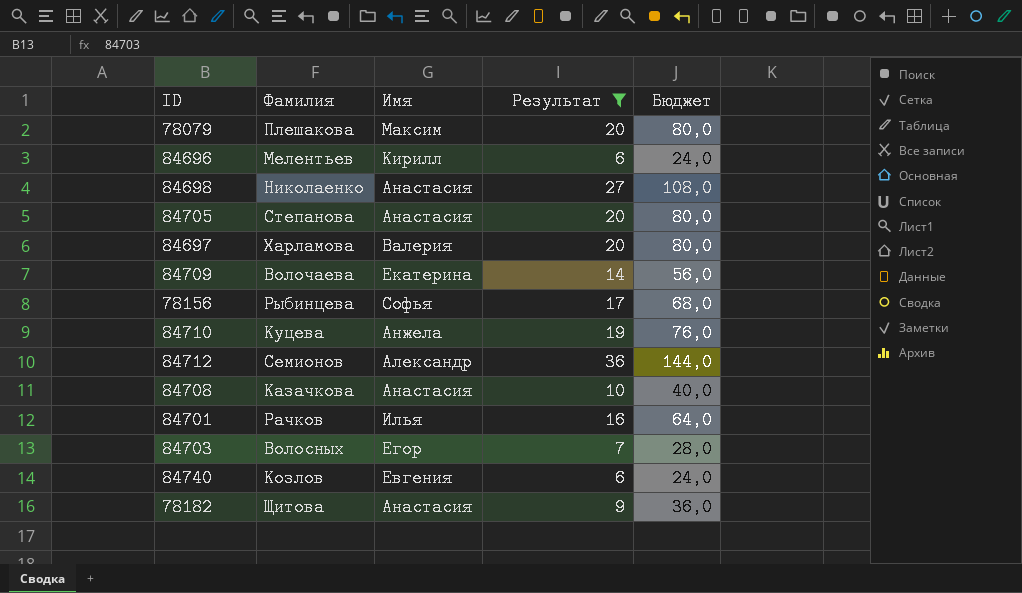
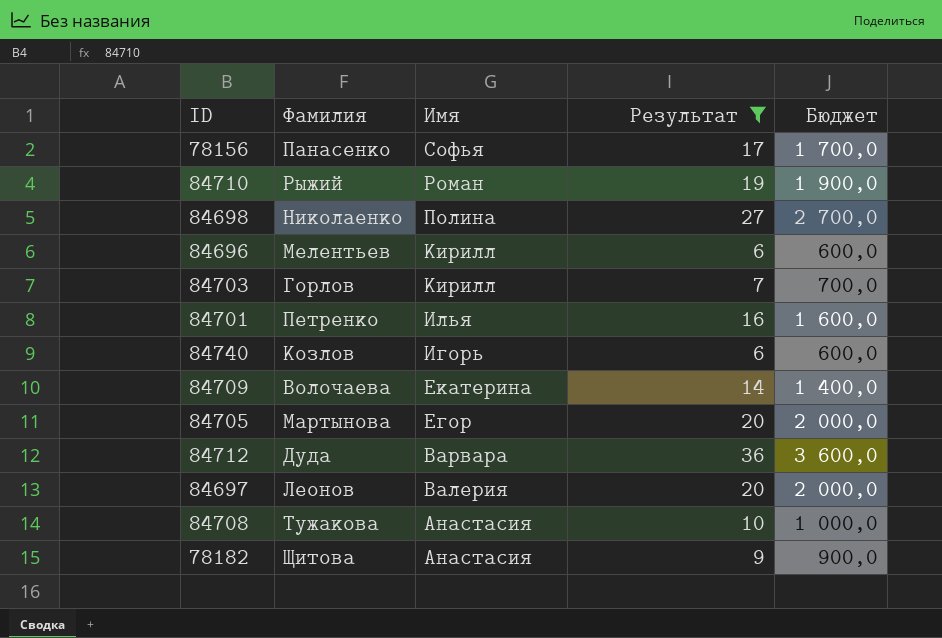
row order: none -> Имя descending
column Бюджет | formula: [Результат] * 4 -> [Результат] * 100
row 78079: Плешакова | Максим | 20 | 80,0 -> none
78156 | Фамилия: Рыбинцева -> Панасенко
84710 | Фамилия: Куцева -> Рыжий
84710 | Имя: Анжела -> Роман
84698 | Имя: Анастасия -> Полина
84703 | Фамилия: Волосных -> Горлов
84703 | Имя: Егор -> Кирилл
84701 | Фамилия: Рачков -> Петренко
84740 | Имя: Евгения -> Игорь
84705 | Фамилия: Степанова -> Мартынова
84705 | Имя: Анастасия -> Егор
84712 | Фамилия: Семионов -> Дуда
84712 | Имя: Александр -> Варвара
84697 | Фамилия: Харламова -> Леонов
84708 | Фамилия: Казачкова -> Тужакова

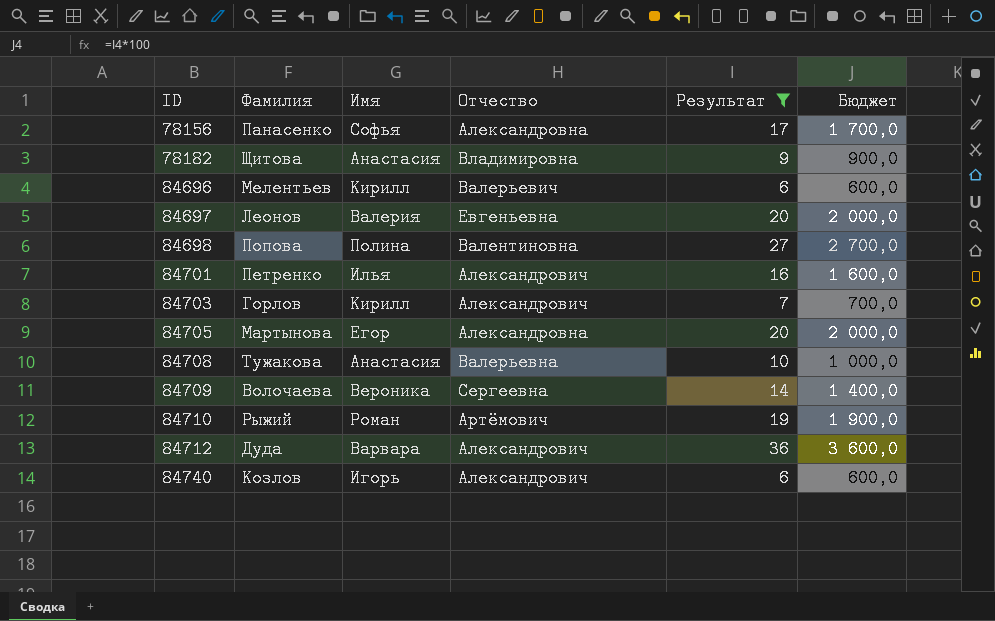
row order: Имя descending -> ID ascending
column Отчество | position: none -> 4
84698 | Фамилия: Николаенко -> Попова
84709 | Имя: Екатерина -> Вероника

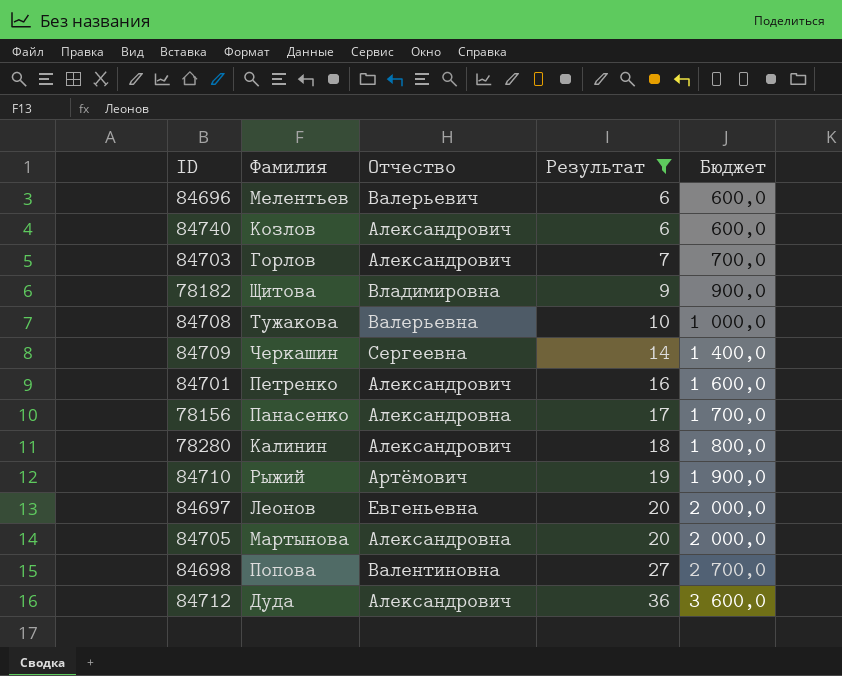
row order: ID ascending -> Результат ascending
column Имя | position: 3 -> none
84709 | Фамилия: Волочаева -> Черкашин
row 78280: none -> Калинин | Александрович | 18 | 1 800,0

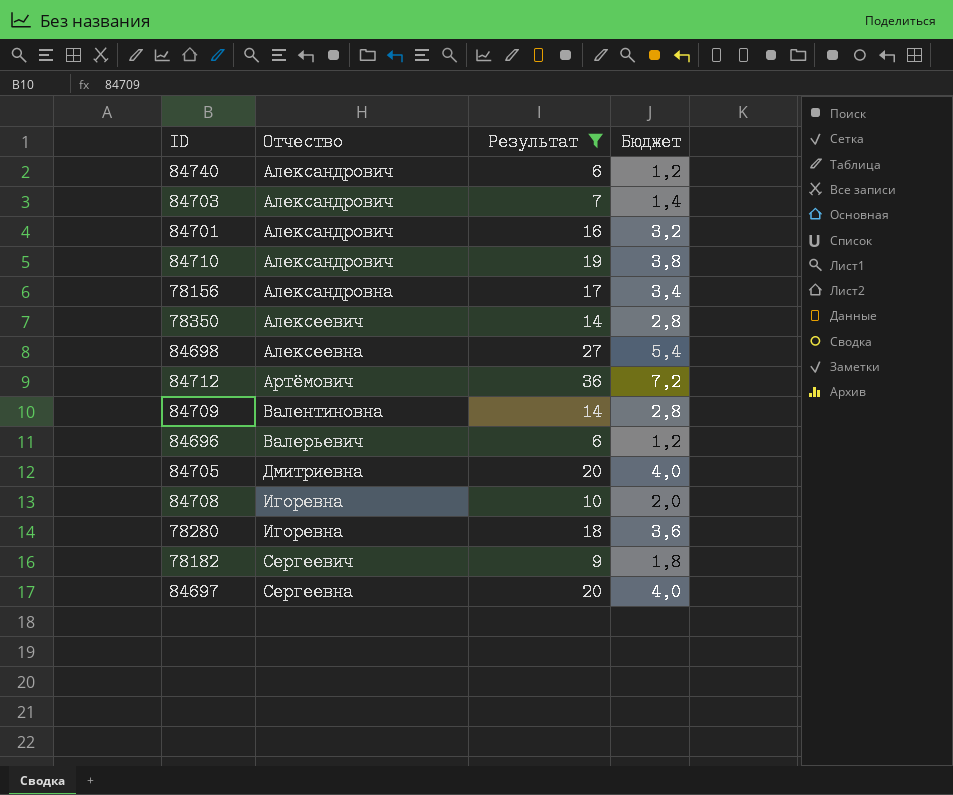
row order: Результат ascending -> Отчество ascending
column Фамилия | position: 2 -> none
column Бюджет | formula: [Результат] * 100 -> [Результат] * 0,2
84710 | Отчество: Артёмович -> Александрович
row 78350: none -> Алексеевич | 14 | 2,8
84698 | Отчество: Валентиновна -> Алексеевна
84712 | Отчество: Александрович -> Артёмович
84709 | Отчество: Сергеевна -> Валентиновна
84705 | Отчество: Александровна -> Дмитриевна
84708 | Отчество: Валерьевна -> Игоревна
78280 | Отчество: Александрович -> Игоревна
78182 | Отчество: Владимировна -> Сергеевич
84697 | Отчество: Евгеньевна -> Сергеевна

